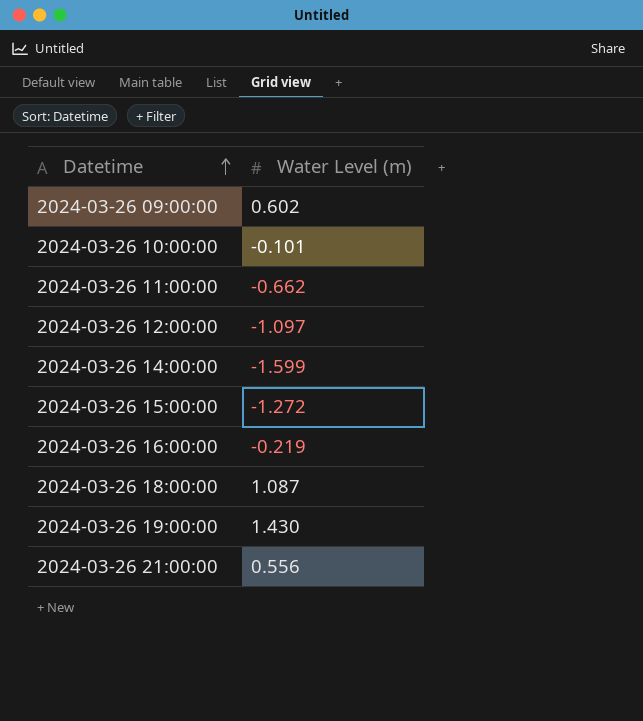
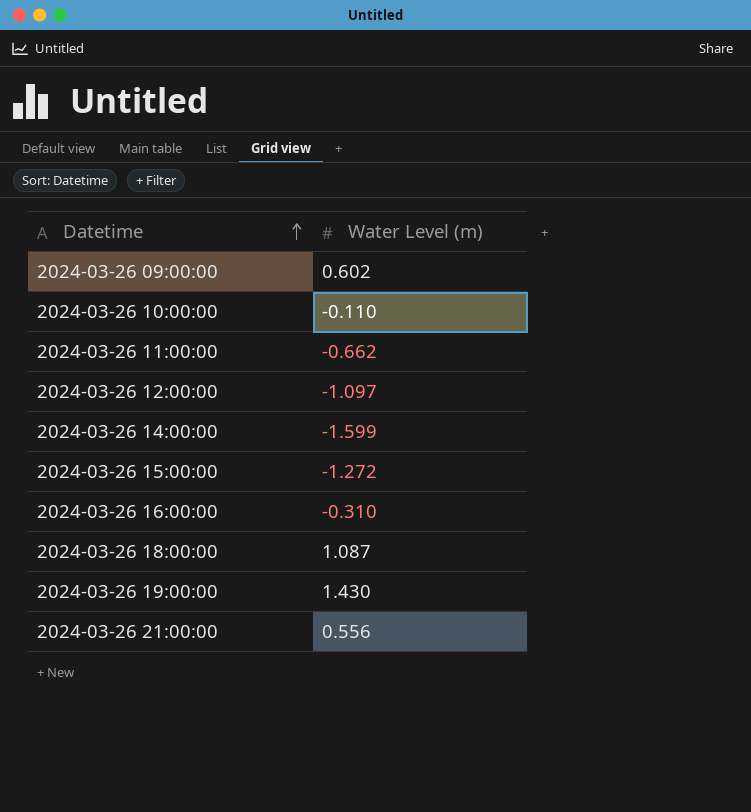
2024-03-26 10:00:00 | Water Level (m): -0.101 -> -0.110
2024-03-26 16:00:00 | Water Level (m): -0.219 -> -0.310

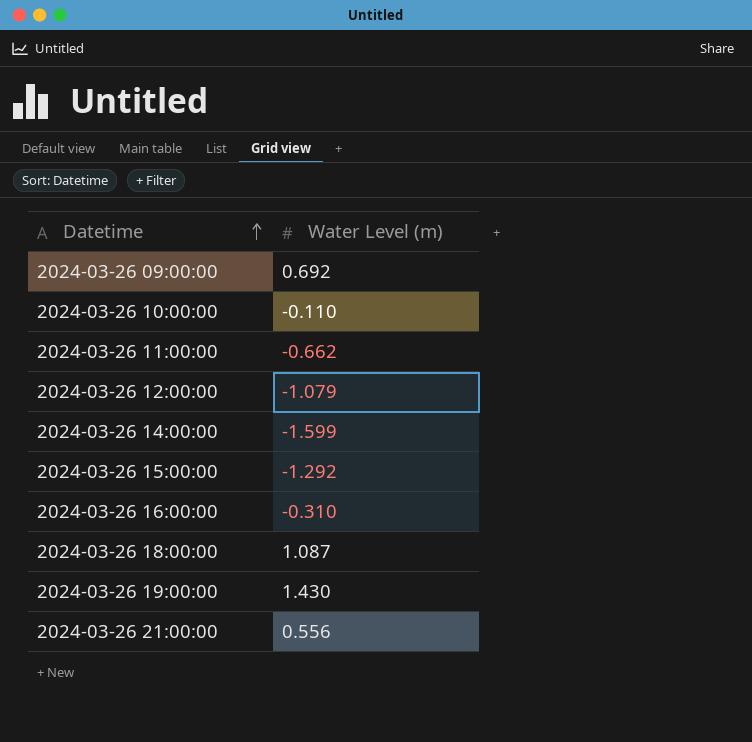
2024-03-26 09:00:00 | Water Level (m): 0.602 -> 0.692
2024-03-26 12:00:00 | Water Level (m): -1.097 -> -1.079
2024-03-26 15:00:00 | Water Level (m): -1.272 -> -1.292

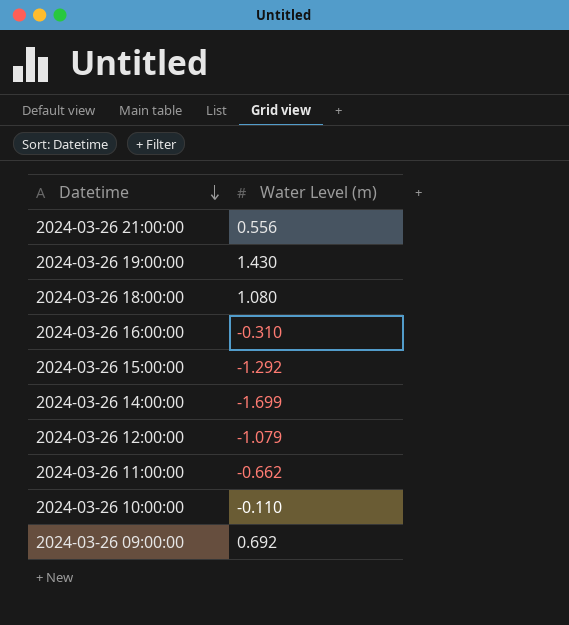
row order: Datetime ascending -> Datetime descending
2024-03-26 18:00:00 | Water Level (m): 1.087 -> 1.080
2024-03-26 14:00:00 | Water Level (m): -1.599 -> -1.699

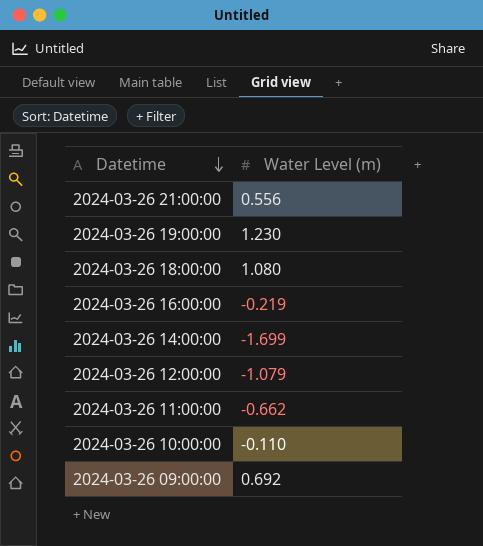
row 2024-03-26 15:00:00: -1.292 -> none
2024-03-26 19:00:00 | Water Level (m): 1.430 -> 1.230
2024-03-26 16:00:00 | Water Level (m): -0.310 -> -0.219

